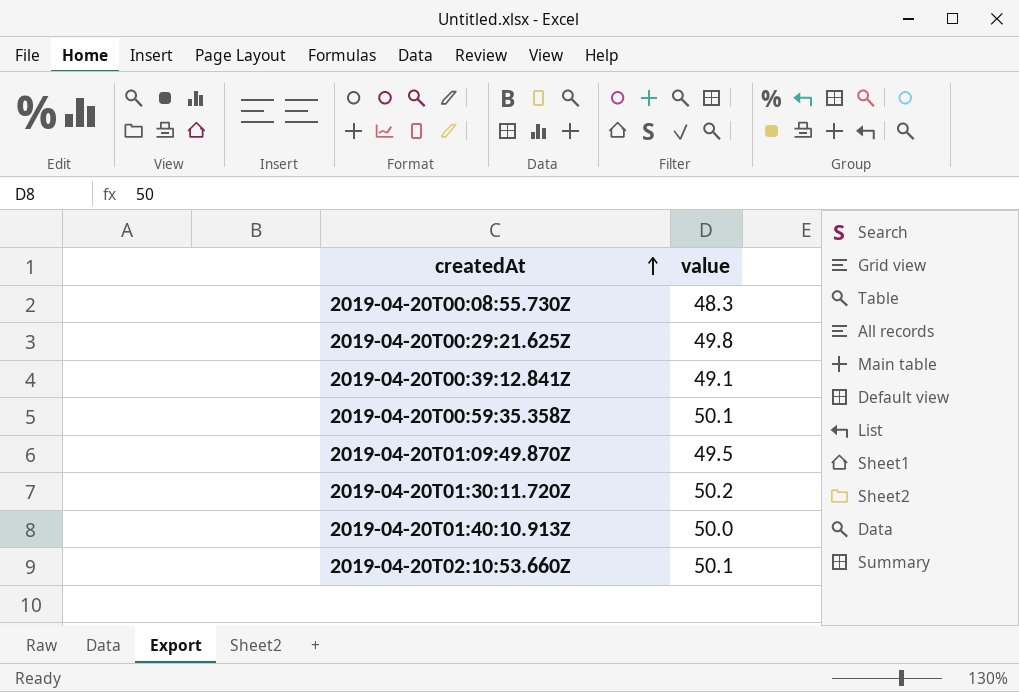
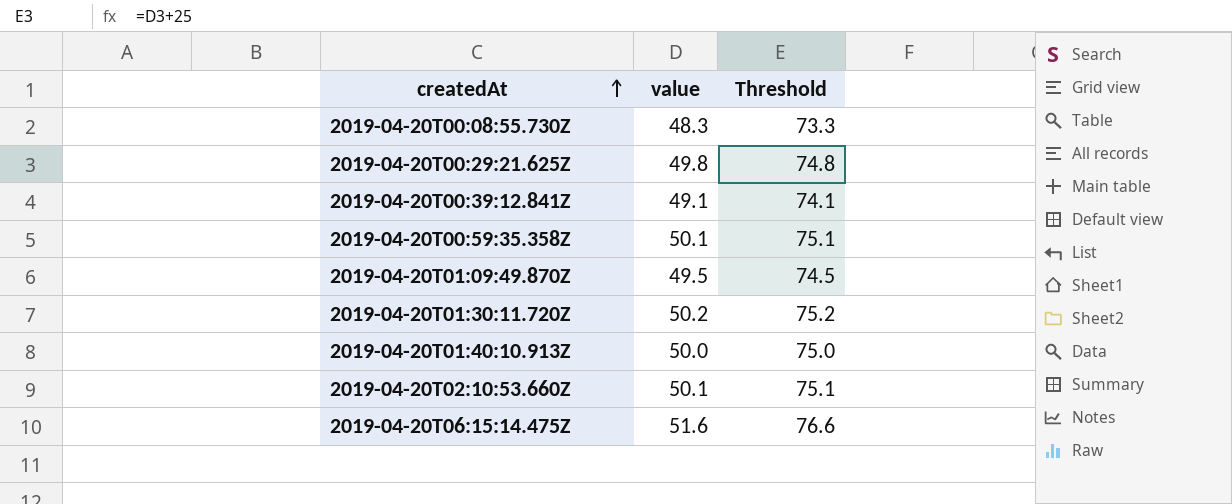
column Threshold | formula: none -> [value] + 25
row 2019-04-20T06:15:14.475Z: none -> 51.6 | 76.6

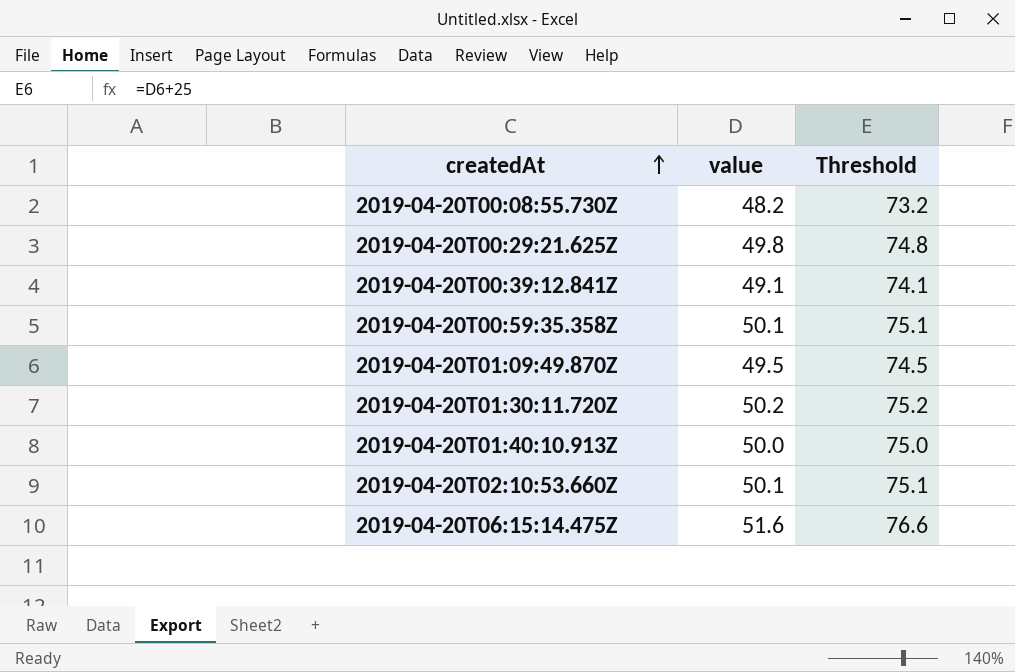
2019-04-20T00:08:55.730Z | value: 48.3 -> 48.2
2019-04-20T00:08:55.730Z | Threshold: 73.3 -> 73.2

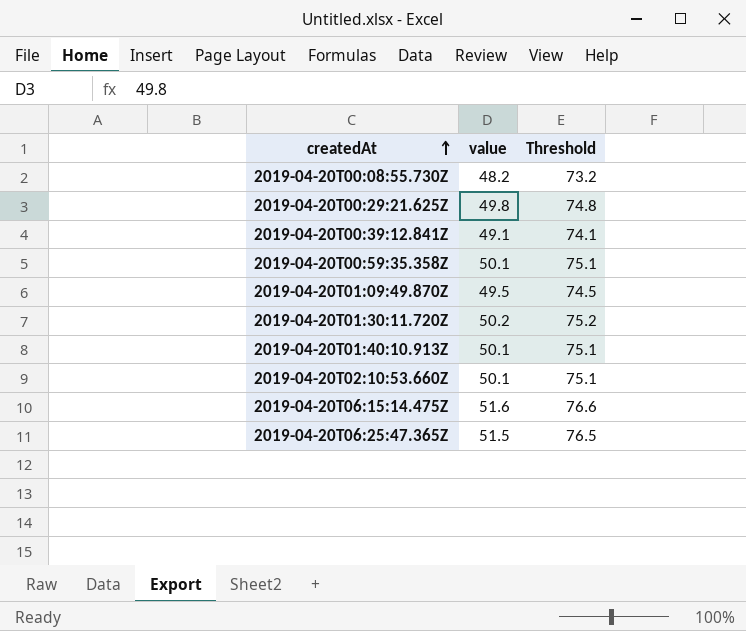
2019-04-20T01:40:10.913Z | value: 50.0 -> 50.1
2019-04-20T01:40:10.913Z | Threshold: 75.0 -> 75.1
row 2019-04-20T06:25:47.365Z: none -> 51.5 | 76.5

